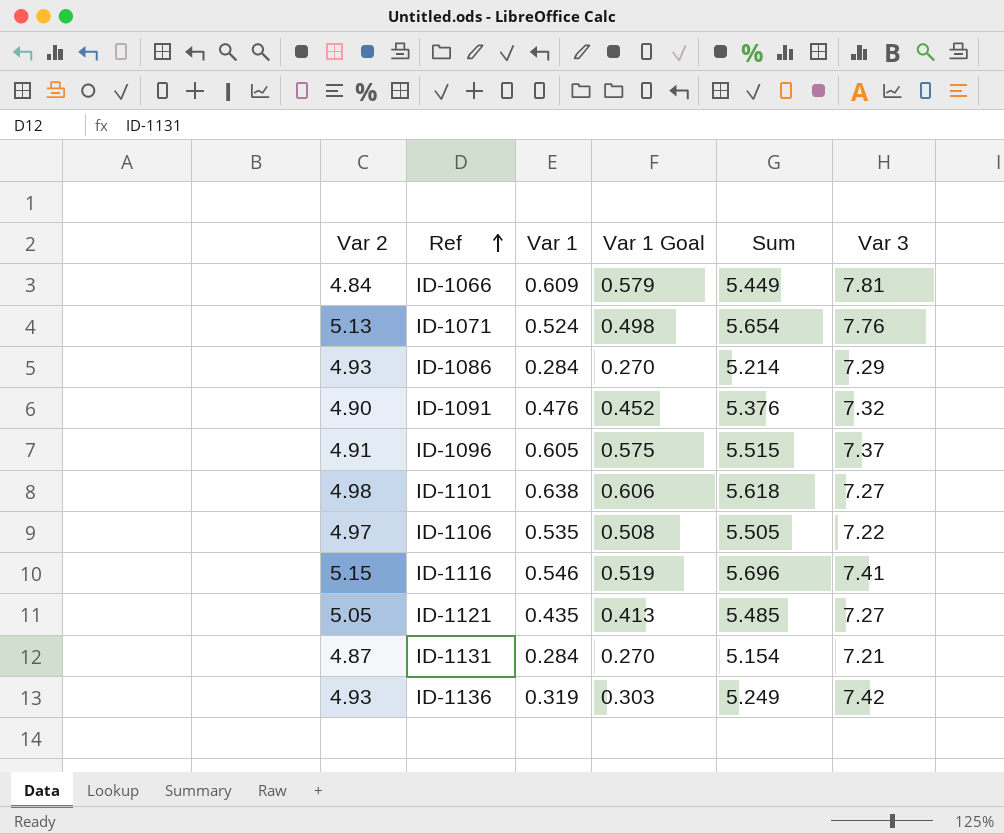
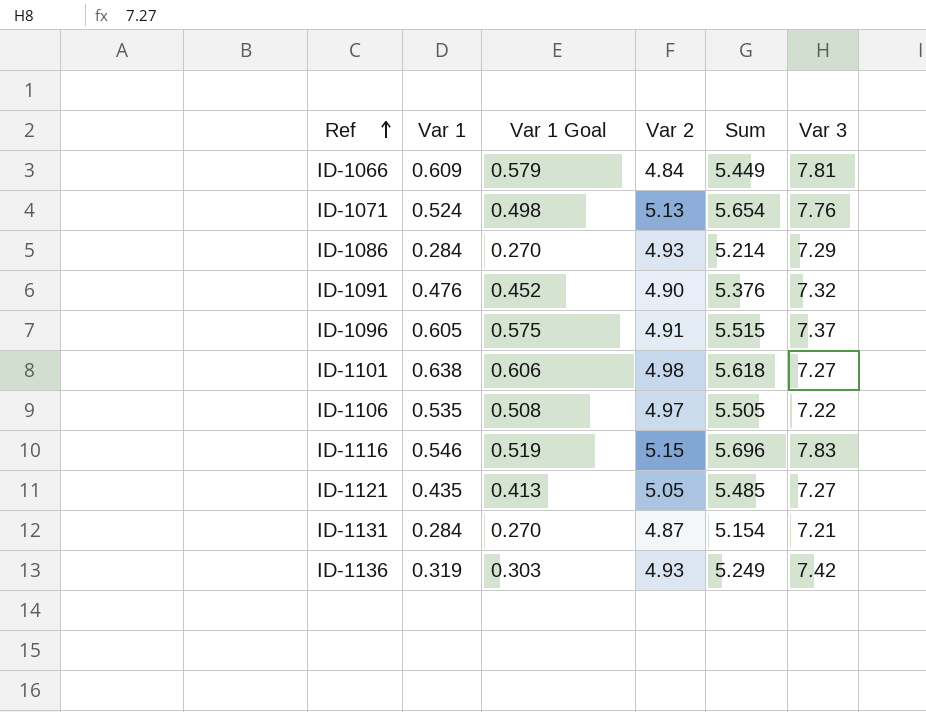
column Var 2 | position: 1 -> 4
ID-1116 | Var 3: 7.41 -> 7.83

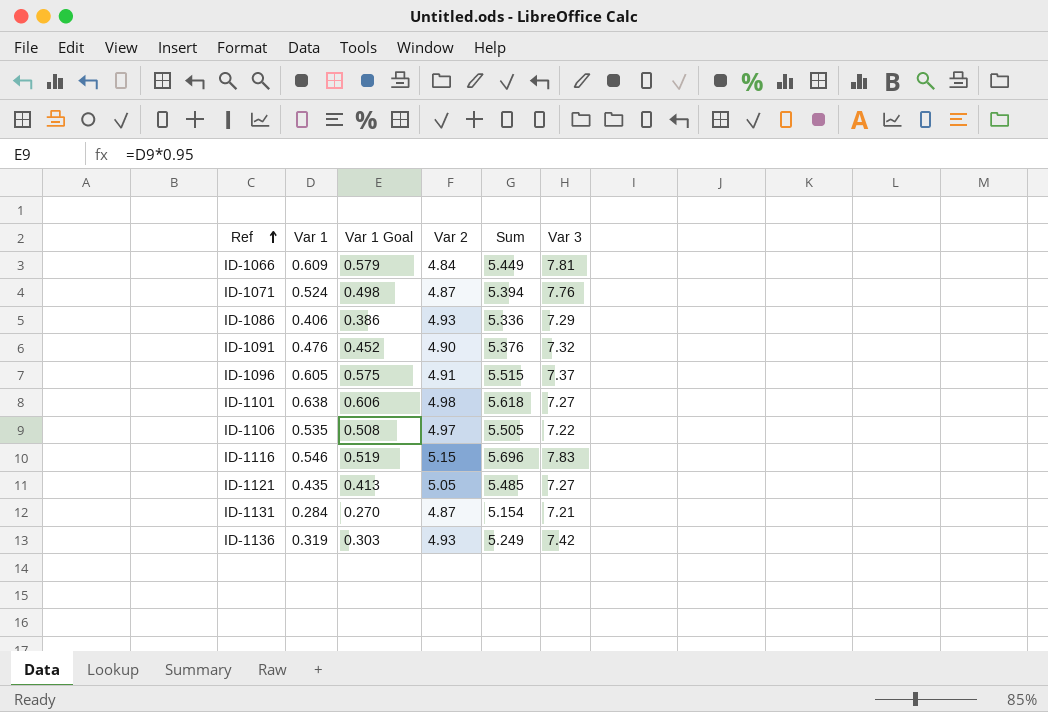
ID-1071 | Var 2: 5.13 -> 4.87
ID-1071 | Sum: 5.654 -> 5.394
ID-1086 | Var 1: 0.284 -> 0.406
ID-1086 | Var 1 Goal: 0.270 -> 0.386
ID-1086 | Sum: 5.214 -> 5.336

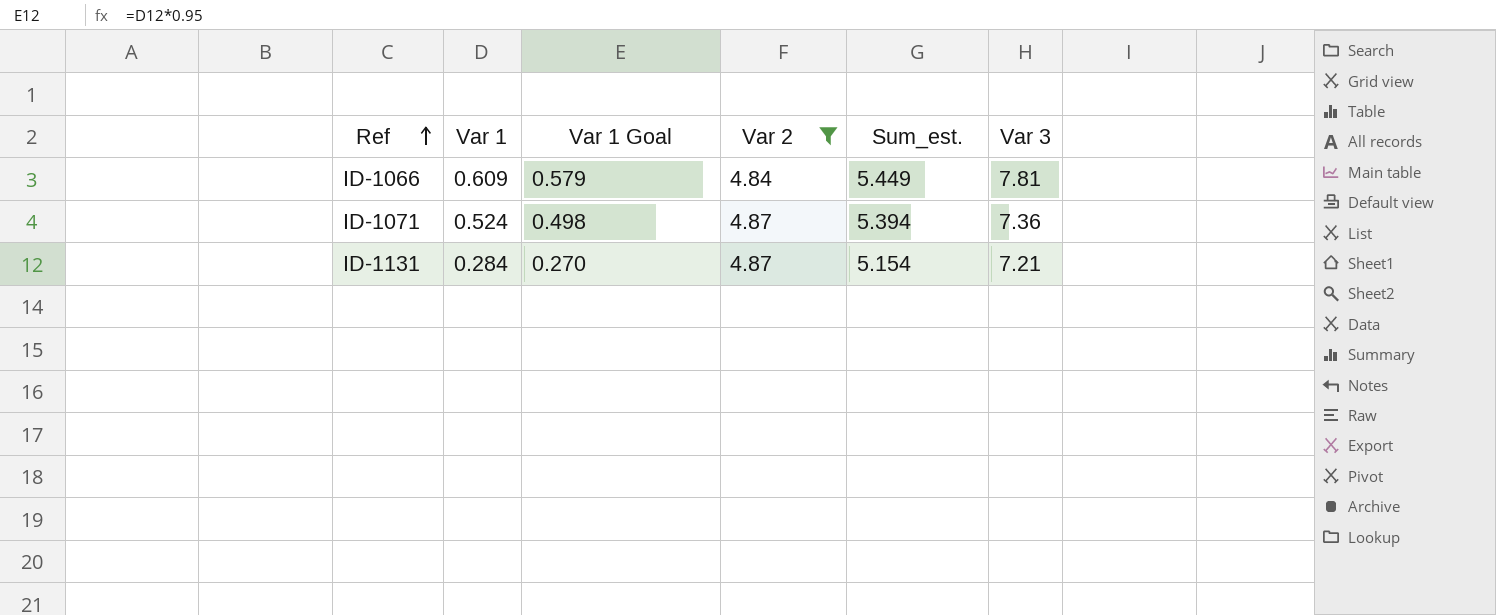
filter: none -> Var 2 <= 4.87
column name: Sum -> Sum_est.
ID-1071 | Var 3: 7.76 -> 7.36

